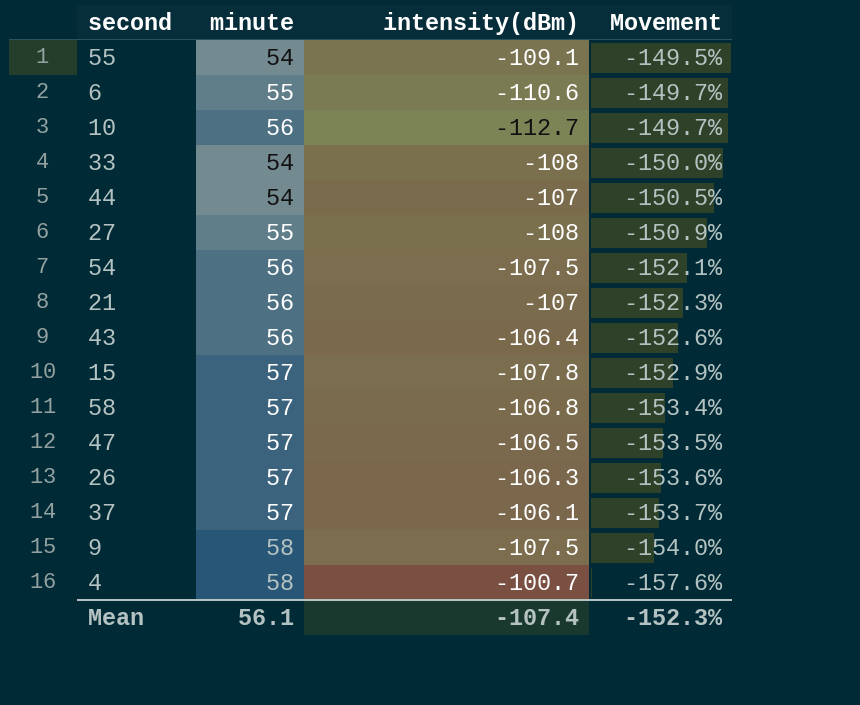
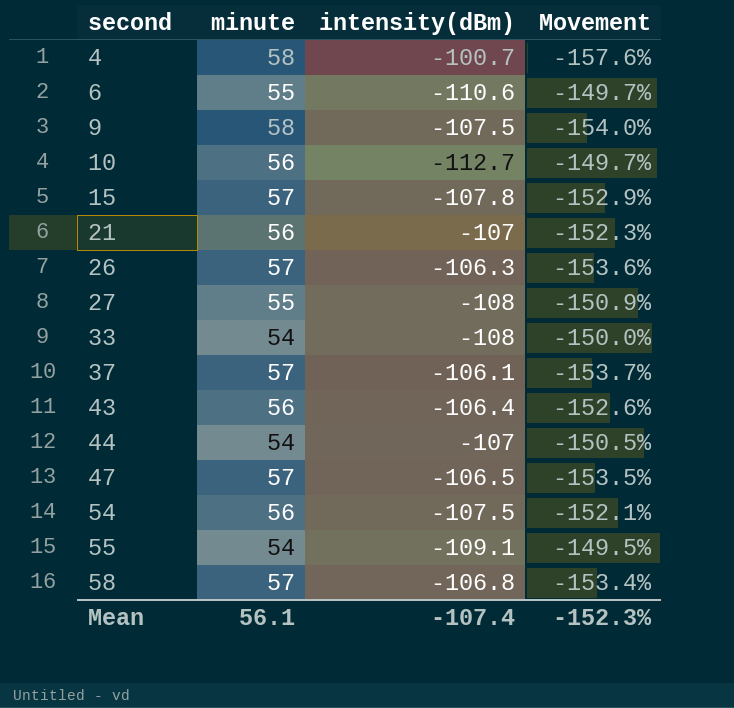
row order: Movement descending -> second ascending

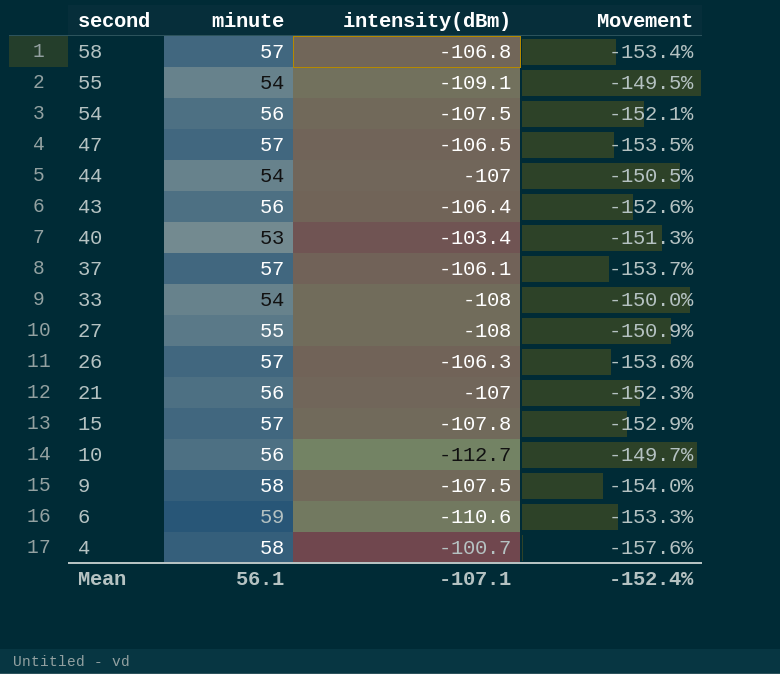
row order: second ascending -> second descending
row 40: none -> 53 | -103.4 | -151.3%
6 | minute: 55 -> 59
6 | Movement: -149.7% -> -153.3%
Mean | intensity(dBm): -107.4 -> -107.1
Mean | Movement: -152.3% -> -152.4%

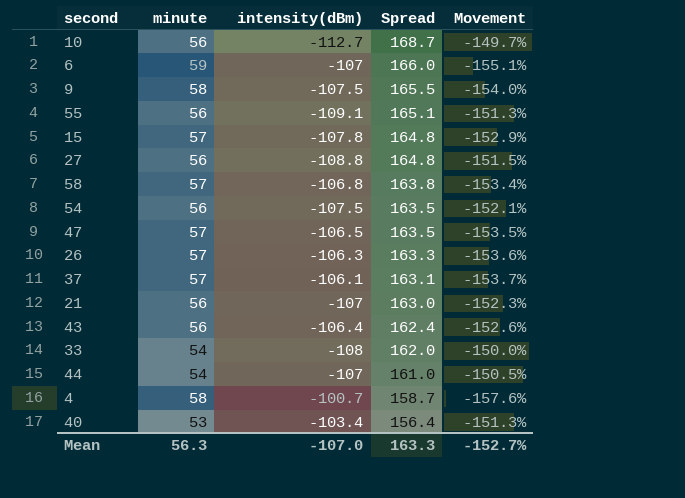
row order: second descending -> Spread descending
column Spread | formula: none -> [minute] - [intensity(dBm)]
6 | intensity(dBm): -110.6 -> -107
6 | Movement: -153.3% -> -155.1%
55 | minute: 54 -> 56
55 | Movement: -149.5% -> -151.3%
27 | minute: 55 -> 56
27 | intensity(dBm): -108 -> -108.8
27 | Movement: -150.9% -> -151.5%
Mean | minute: 56.1 -> 56.3
Mean | intensity(dBm): -107.1 -> -107.0
Mean | Movement: -152.4% -> -152.7%

